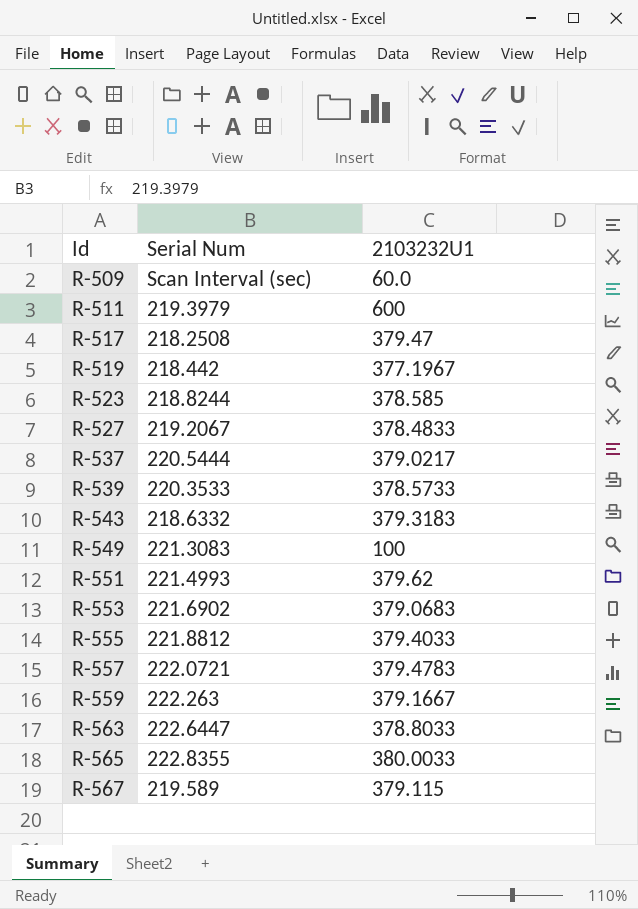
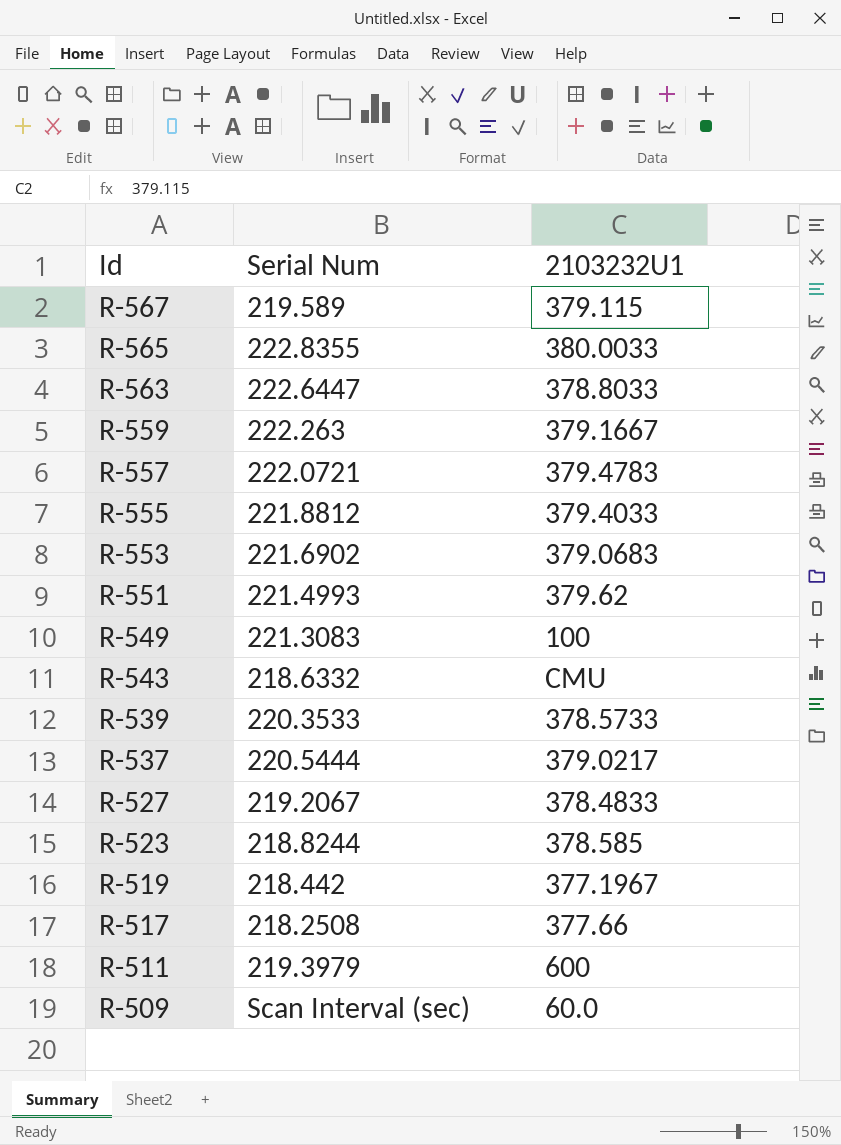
row order: Id ascending -> Id descending
R-543 | 2103232U1: 379.3183 -> CMU
R-517 | 2103232U1: 379.47 -> 377.66

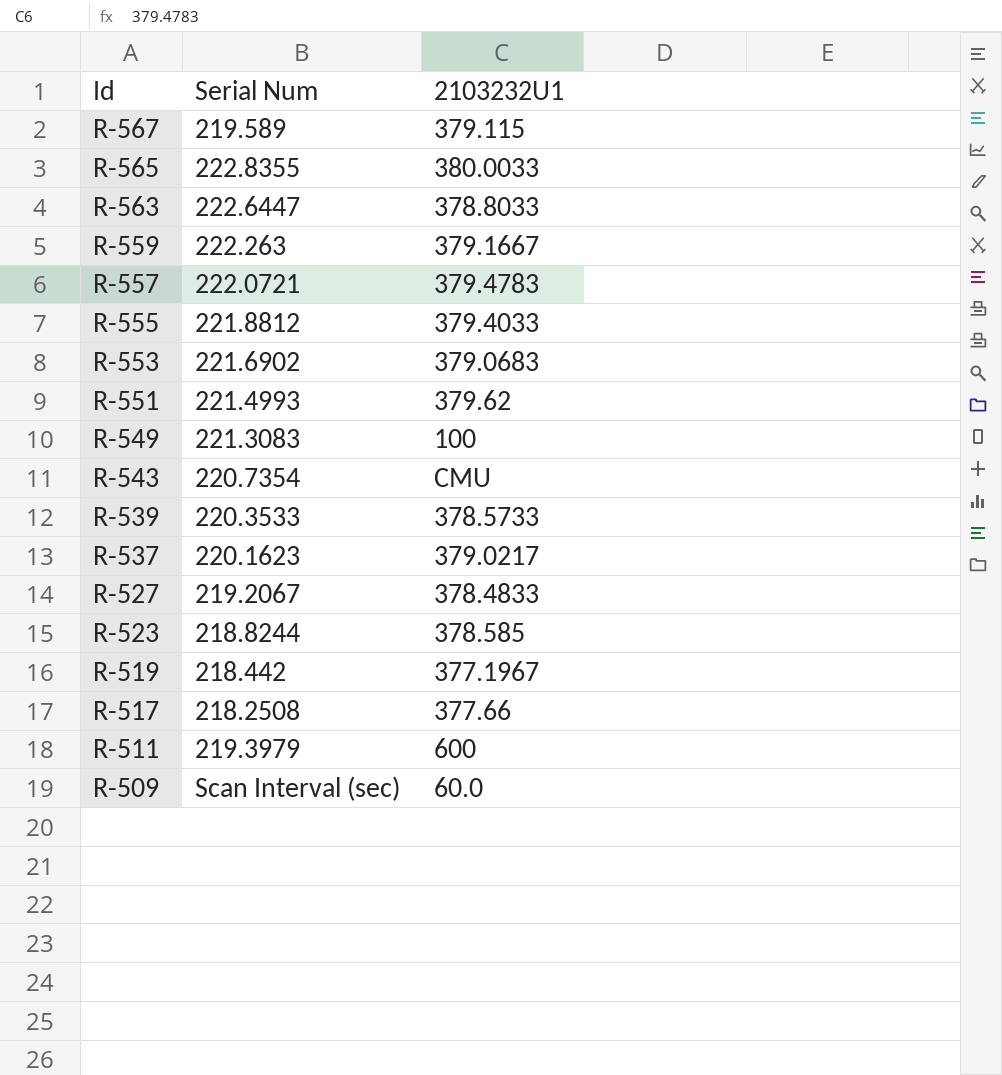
R-543 | Serial Num: 218.6332 -> 220.7354
R-537 | Serial Num: 220.5444 -> 220.1623

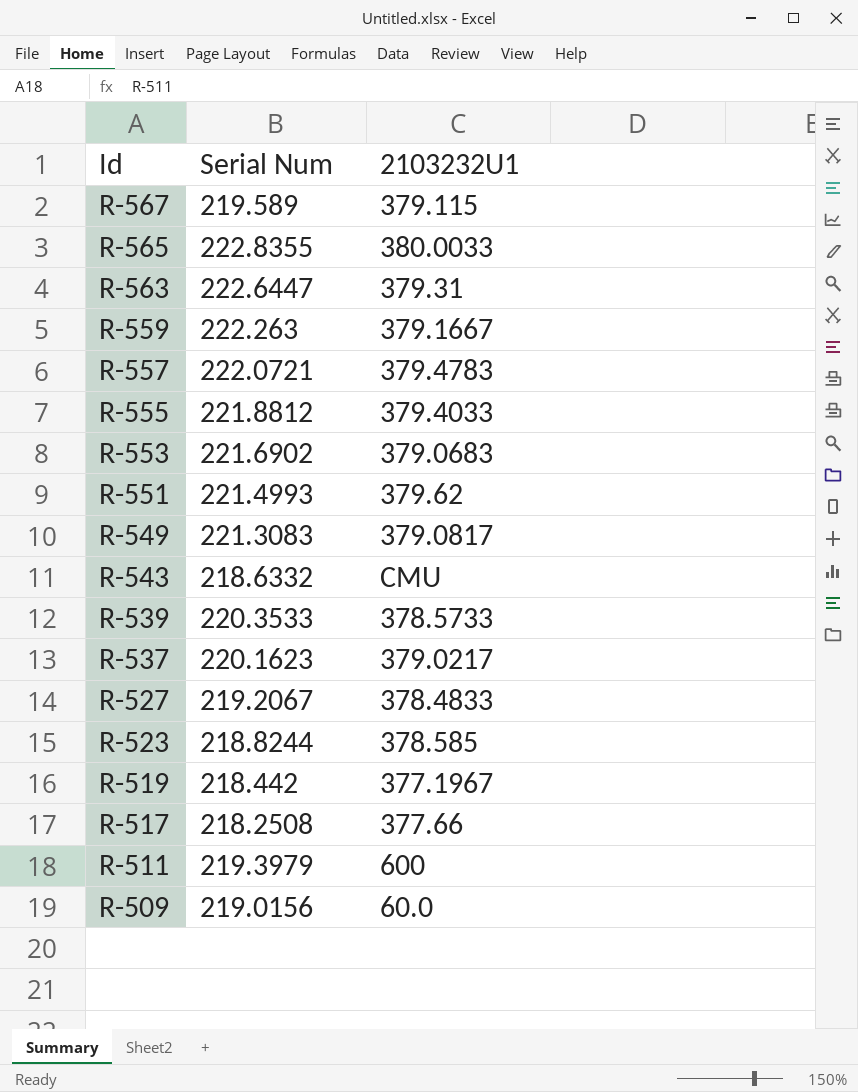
R-563 | 2103232U1: 378.8033 -> 379.31
R-549 | 2103232U1: 100 -> 379.0817
R-543 | Serial Num: 220.7354 -> 218.6332
R-509 | Serial Num: Scan Interval (sec) -> 219.0156

